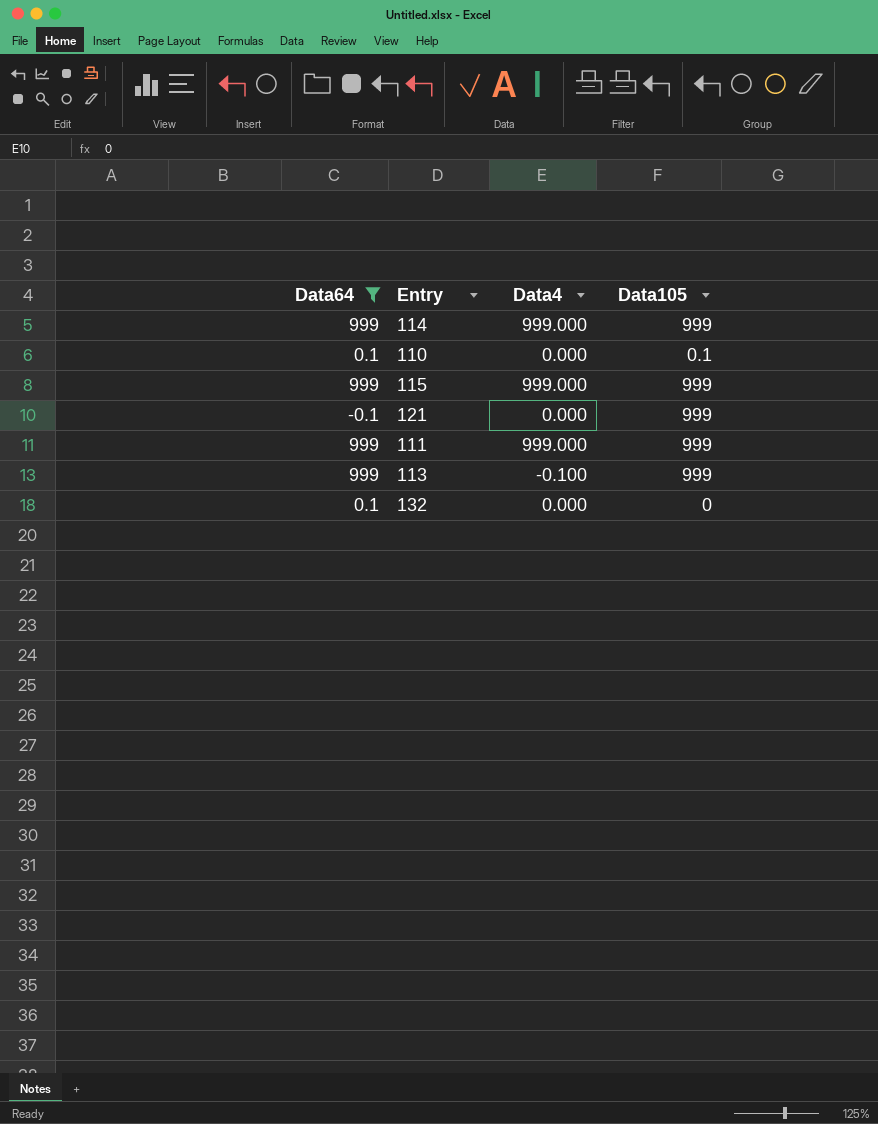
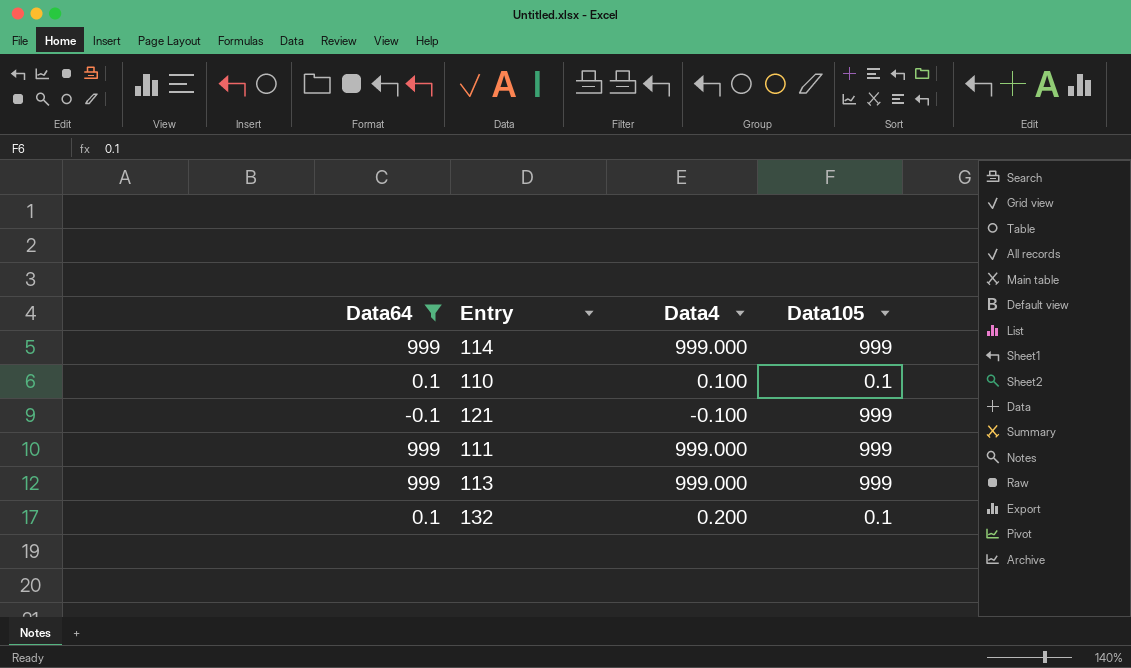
row 115: 999 | 999.000 | 999 -> none
110 | Data4: 0.000 -> 0.100
121 | Data4: 0.000 -> -0.100
113 | Data4: -0.100 -> 999.000
132 | Data4: 0.000 -> 0.200
132 | Data105: 0 -> 0.1

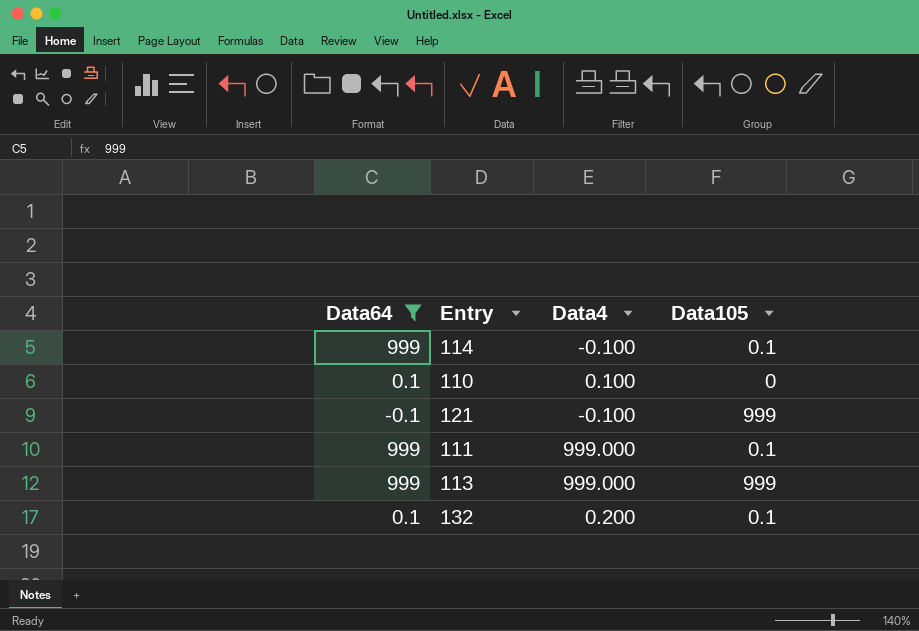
114 | Data4: 999.000 -> -0.100
114 | Data105: 999 -> 0.1
110 | Data105: 0.1 -> 0
111 | Data105: 999 -> 0.1

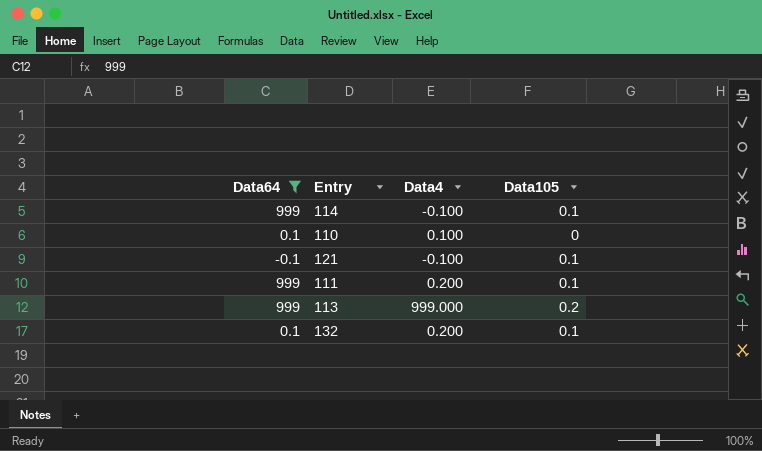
121 | Data105: 999 -> 0.1
111 | Data4: 999.000 -> 0.200
113 | Data105: 999 -> 0.2

